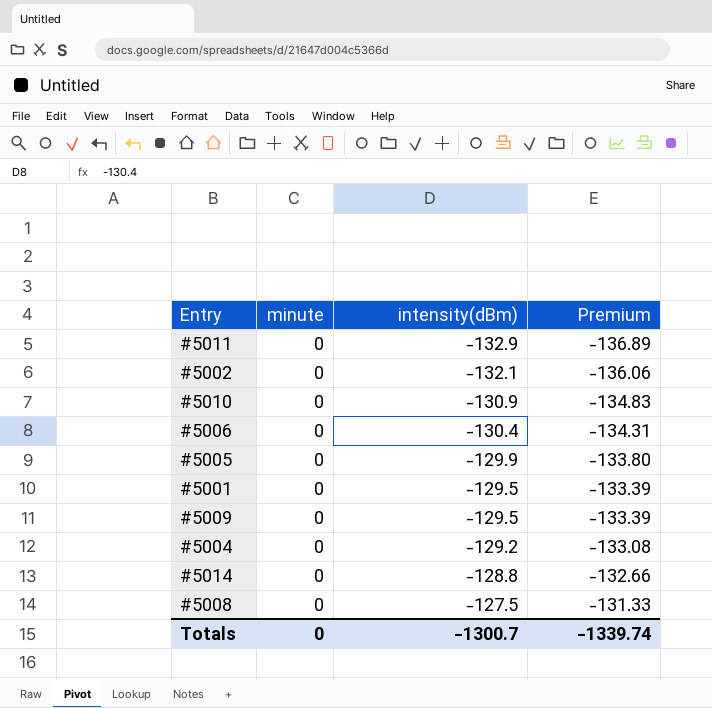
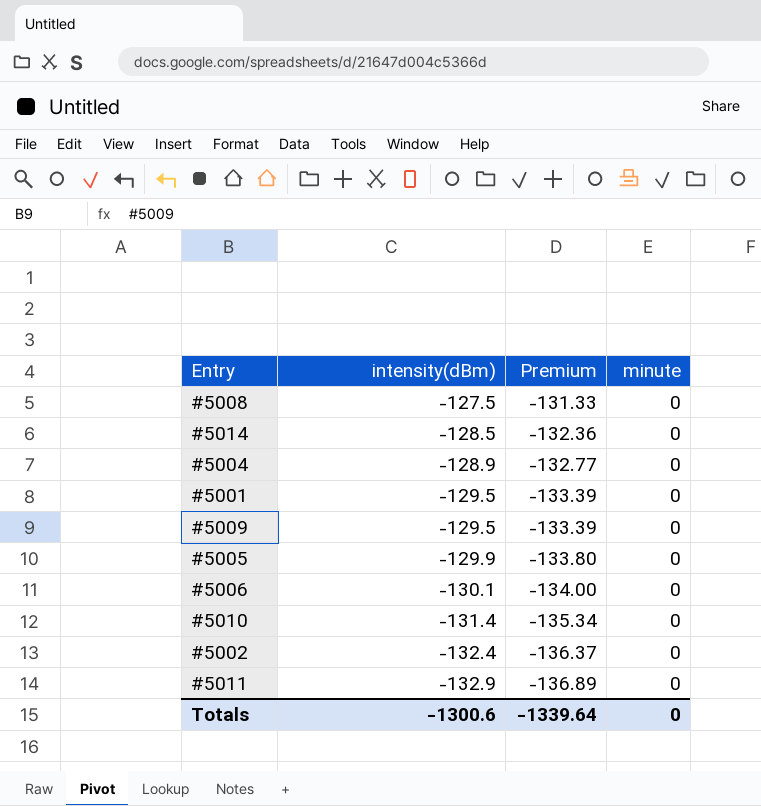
row order: intensity(dBm) ascending -> intensity(dBm) descending
column minute | position: 2 -> 4
#5014 | intensity(dBm): -128.8 -> -128.5
#5014 | Premium: -132.66 -> -132.36
#5004 | intensity(dBm): -129.2 -> -128.9
#5004 | Premium: -133.08 -> -132.77
#5006 | intensity(dBm): -130.4 -> -130.1
#5006 | Premium: -134.31 -> -134.00
#5010 | intensity(dBm): -130.9 -> -131.4
#5010 | Premium: -134.83 -> -135.34
#5002 | intensity(dBm): -132.1 -> -132.4
#5002 | Premium: -136.06 -> -136.37
Totals | intensity(dBm): -1300.7 -> -1300.6
Totals | Premium: -1339.74 -> -1339.64

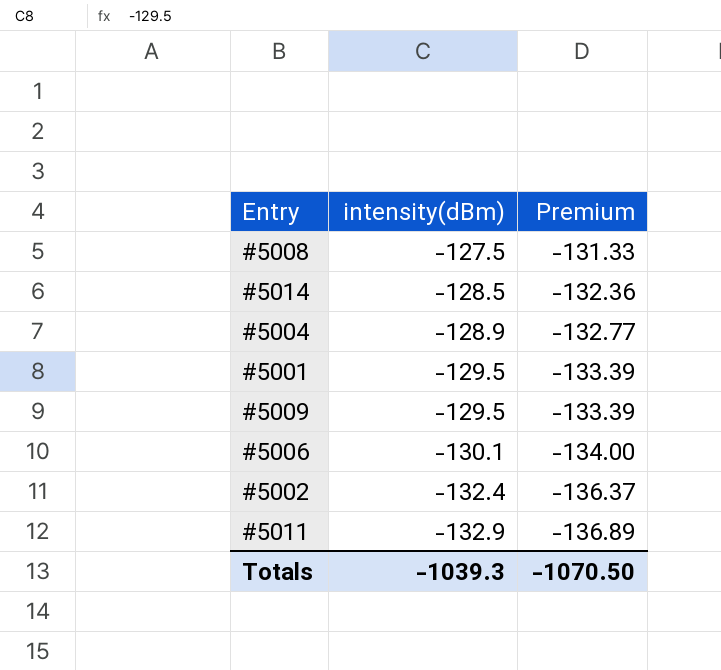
column minute | position: 4 -> none
row #5005: -129.9 | -133.80 | 0 -> none
row #5010: -131.4 | -135.34 | 0 -> none
Totals | intensity(dBm): -1300.6 -> -1039.3
Totals | Premium: -1339.64 -> -1070.50

